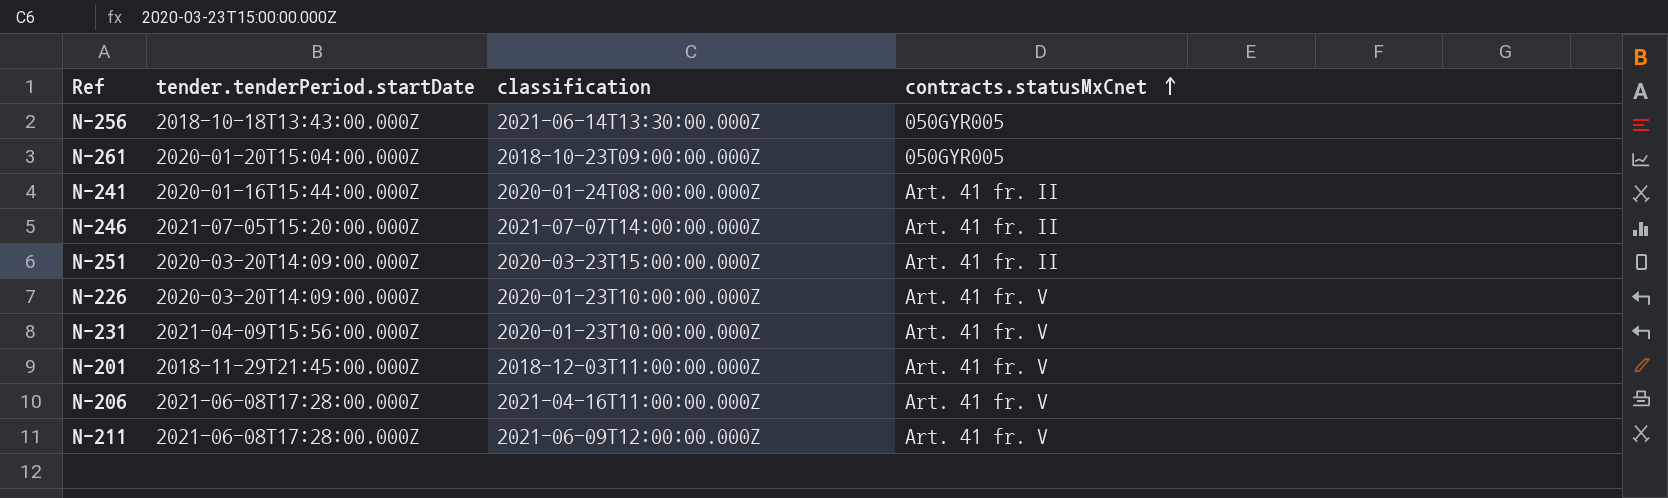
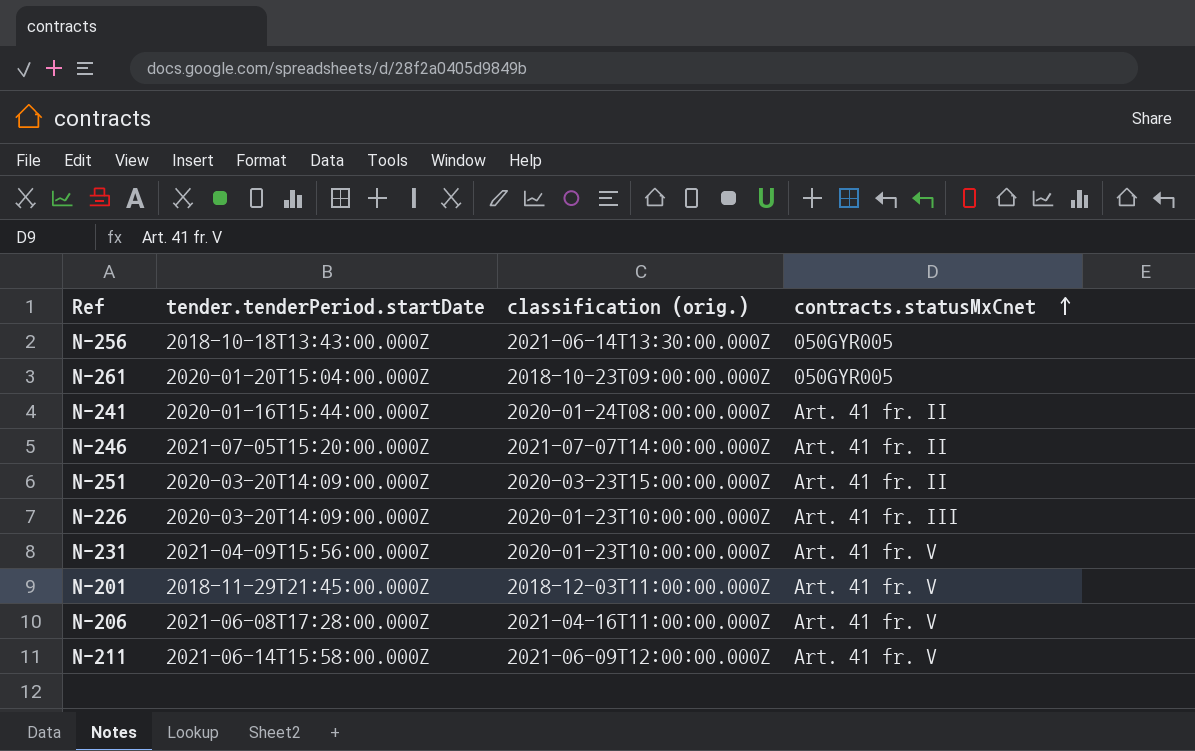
column name: classification -> classification (orig.)
N-226 | contracts.statusMxCnet: Art. 41 fr. V -> Art. 41 fr. III
N-211 | tender.tenderPeriod.startDate: 2021-06-08T17:28:00.000Z -> 2021-06-14T15:58:00.000Z

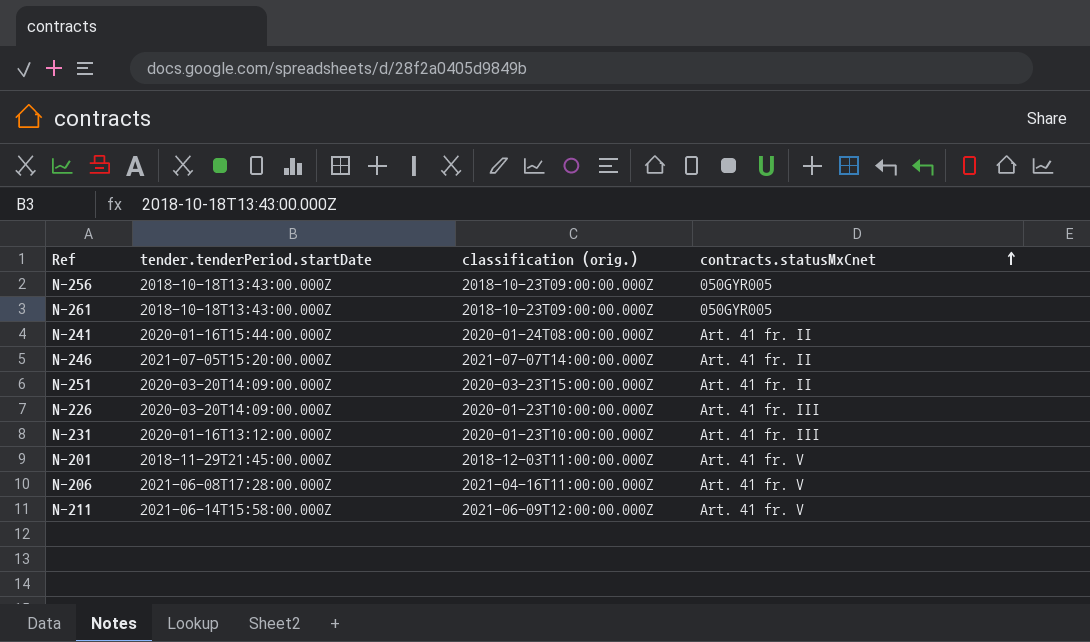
N-256 | classification (orig.): 2021-06-14T13:30:00.000Z -> 2018-10-23T09:00:00.000Z
N-261 | tender.tenderPeriod.startDate: 2020-01-20T15:04:00.000Z -> 2018-10-18T13:43:00.000Z
N-231 | tender.tenderPeriod.startDate: 2021-04-09T15:56:00.000Z -> 2020-01-16T13:12:00.000Z
N-231 | contracts.statusMxCnet: Art. 41 fr. V -> Art. 41 fr. III

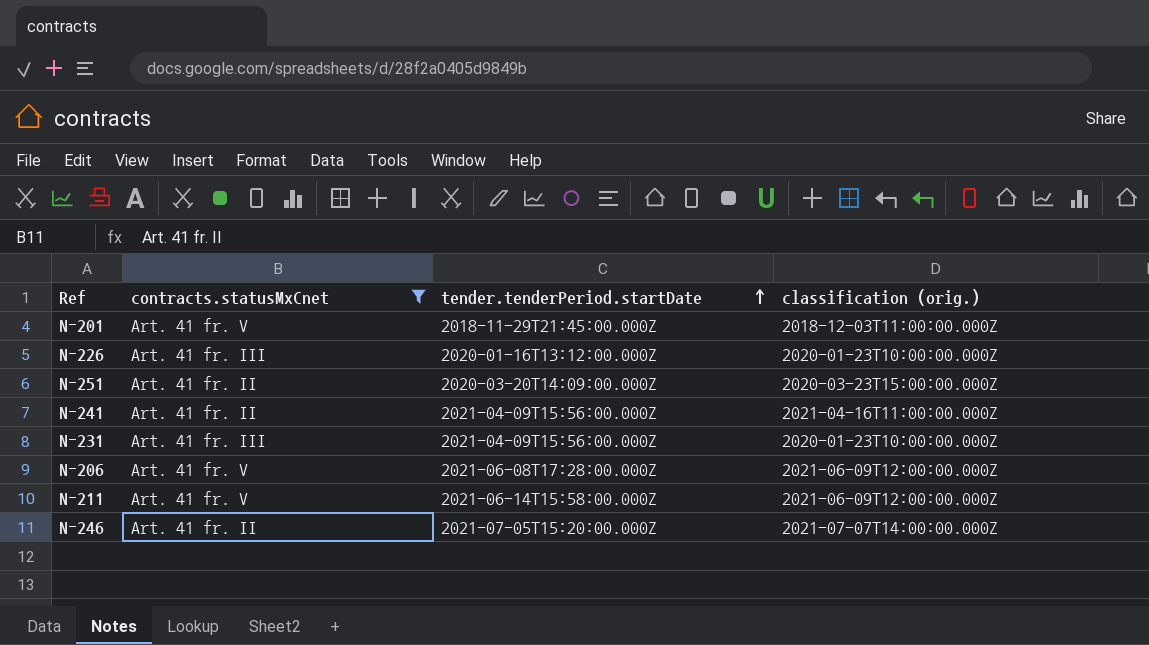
filter: none -> contracts.statusMxCnet != 050GYR005
row order: contracts.statusMxCnet ascending -> tender.tenderPeriod.startDate ascending
column contracts.statusMxCnet | position: 4 -> 2
N-226 | tender.tenderPeriod.startDate: 2020-03-20T14:09:00.000Z -> 2020-01-16T13:12:00.000Z
N-241 | tender.tenderPeriod.startDate: 2020-01-16T15:44:00.000Z -> 2021-04-09T15:56:00.000Z
N-241 | classification (orig.): 2020-01-24T08:00:00.000Z -> 2021-04-16T11:00:00.000Z
N-231 | tender.tenderPeriod.startDate: 2020-01-16T13:12:00.000Z -> 2021-04-09T15:56:00.000Z
N-206 | classification (orig.): 2021-04-16T11:00:00.000Z -> 2021-06-09T12:00:00.000Z

